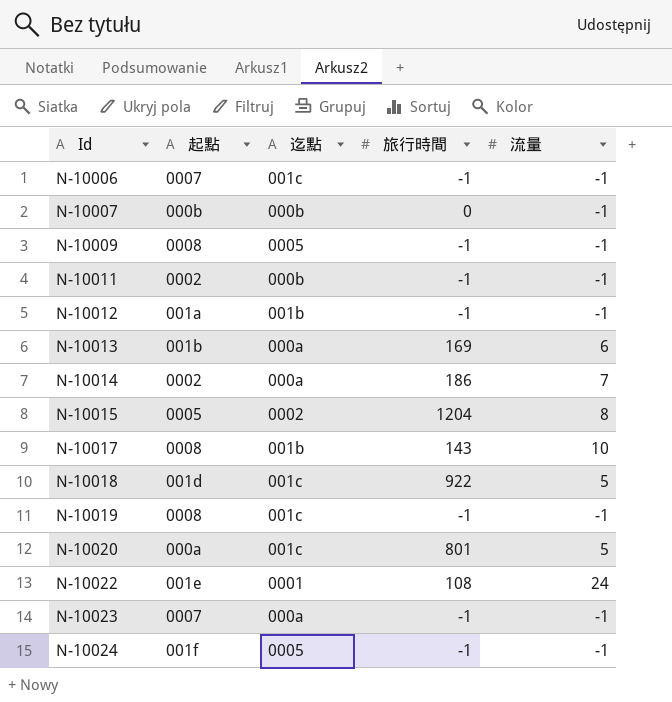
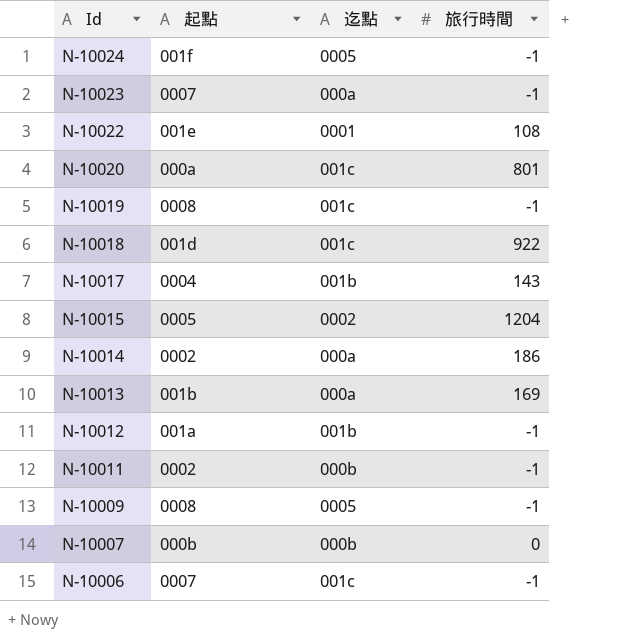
row order: Id ascending -> Id descending
column 流量 | position: 5 -> none
N-10017 | 起點: 0008 -> 0004

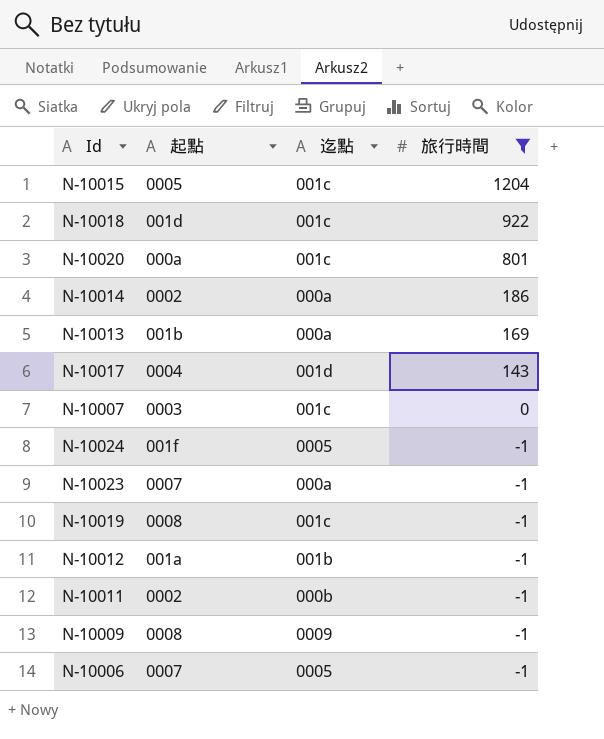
filter: none -> 旅行時間 != 108
row order: Id descending -> 旅行時間 descending
N-10015 | 迄點: 0002 -> 001c
N-10017 | 迄點: 001b -> 001d
N-10007 | 起點: 000b -> 0003
N-10007 | 迄點: 000b -> 001c
N-10009 | 迄點: 0005 -> 0009
N-10006 | 迄點: 001c -> 0005

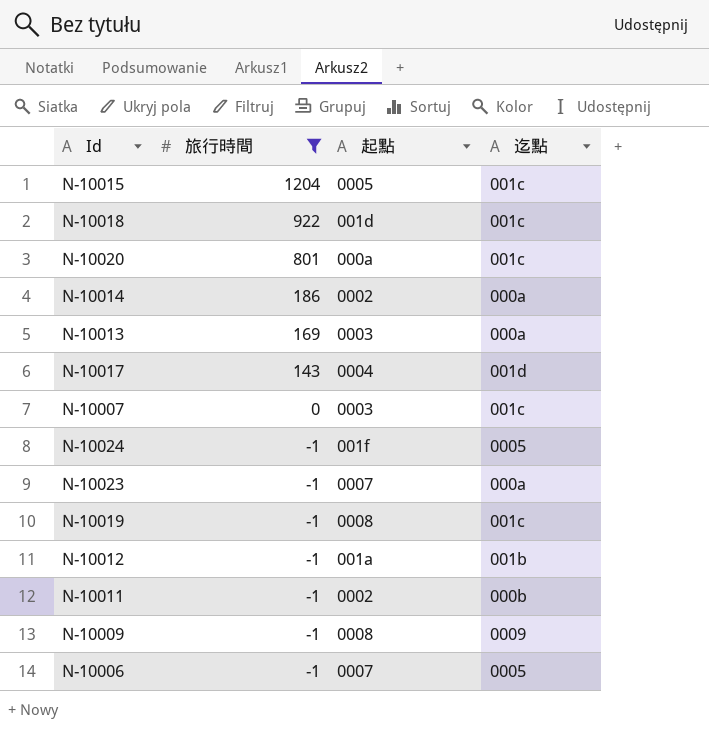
column 旅行時間 | position: 4 -> 2
N-10013 | 起點: 001b -> 0003

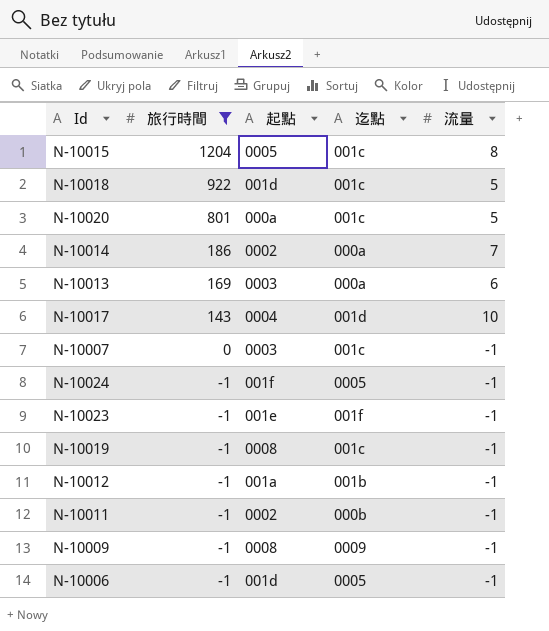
column 流量 | position: none -> 5
N-10023 | 起點: 0007 -> 001e
N-10023 | 迄點: 000a -> 001f
N-10006 | 起點: 0007 -> 001d

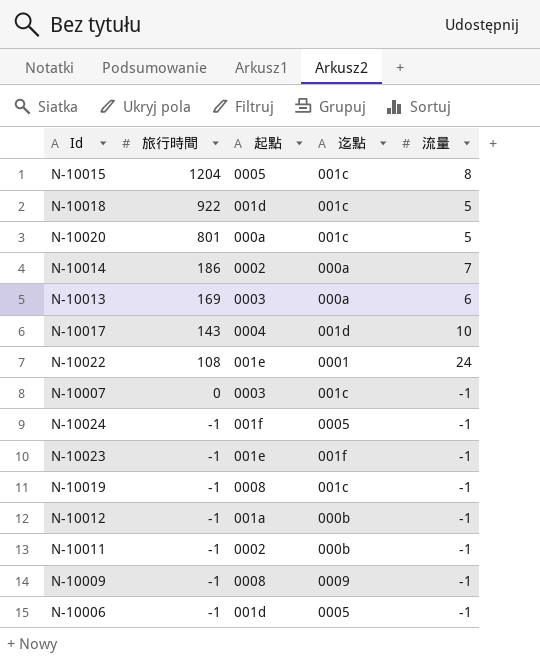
filter: 旅行時間 != 108 -> none
N-10012 | 迄點: 001b -> 000b

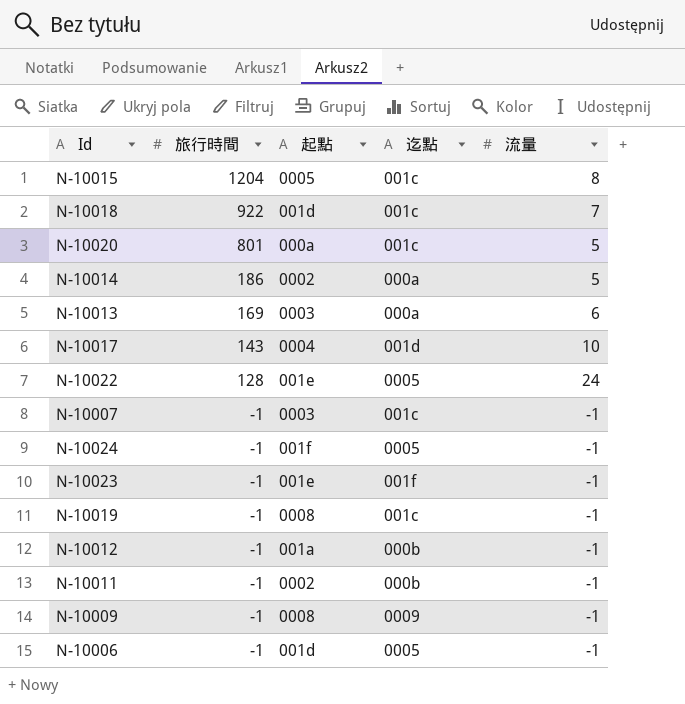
N-10018 | 流量: 5 -> 7
N-10014 | 流量: 7 -> 5
N-10022 | 旅行時間: 108 -> 128
N-10022 | 迄點: 0001 -> 0005
N-10007 | 旅行時間: 0 -> -1

